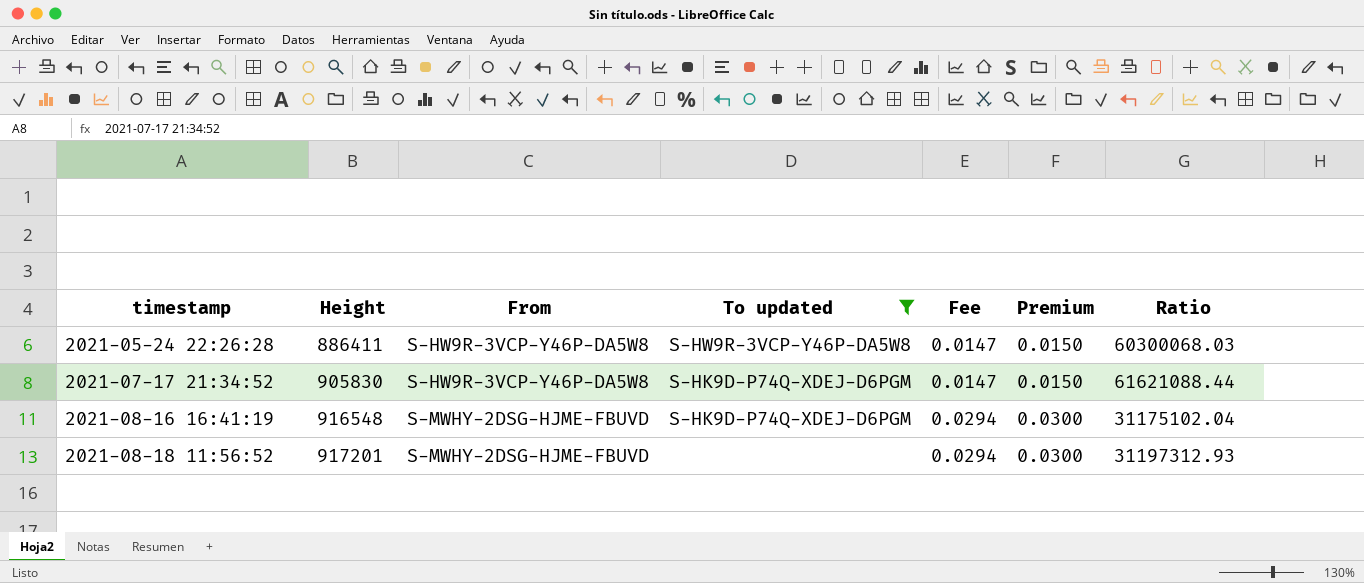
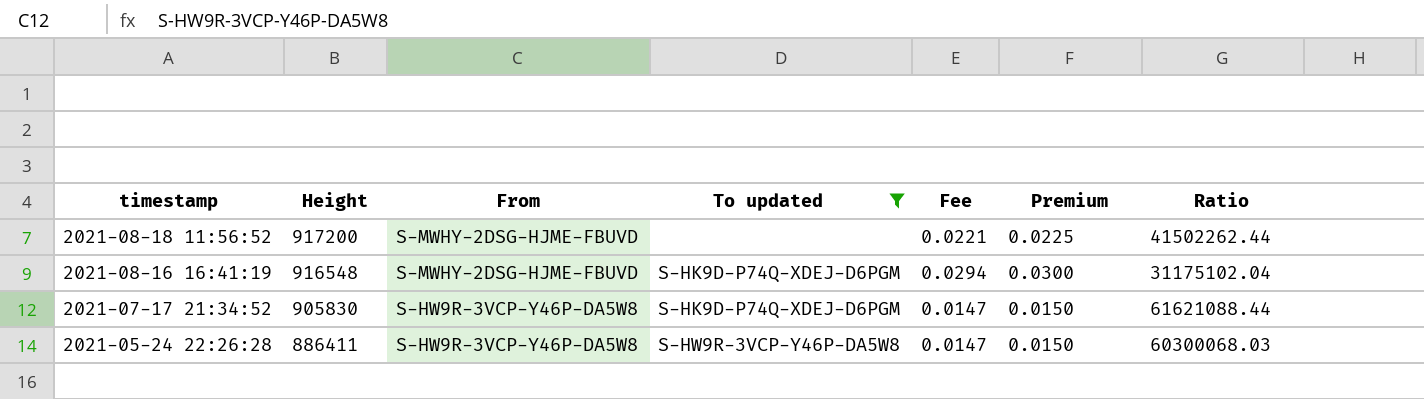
row order: timestamp ascending -> timestamp descending
2021-08-18 11:56:52 | Height: 917201 -> 917200
2021-08-18 11:56:52 | Fee: 0.0294 -> 0.0221
2021-08-18 11:56:52 | Premium: 0.0300 -> 0.0225
2021-08-18 11:56:52 | Ratio: 31197312.93 -> 41502262.44

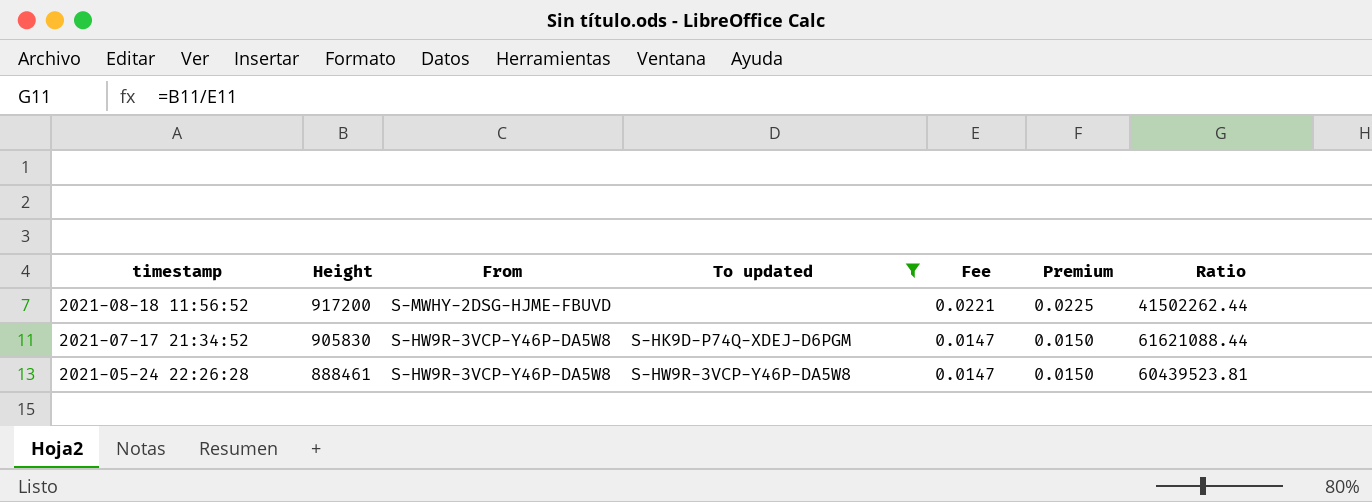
row 2021-08-16 16:41:19: 916548 | S-MWHY-2DSG-HJME-FBUVD | S-HK9D-P74Q-XDEJ-D6PGM | 0.0294 | 0.0300 | 31175102.04 -> none
2021-05-24 22:26:28 | Height: 886411 -> 888461
2021-05-24 22:26:28 | Ratio: 60300068.03 -> 60439523.81

